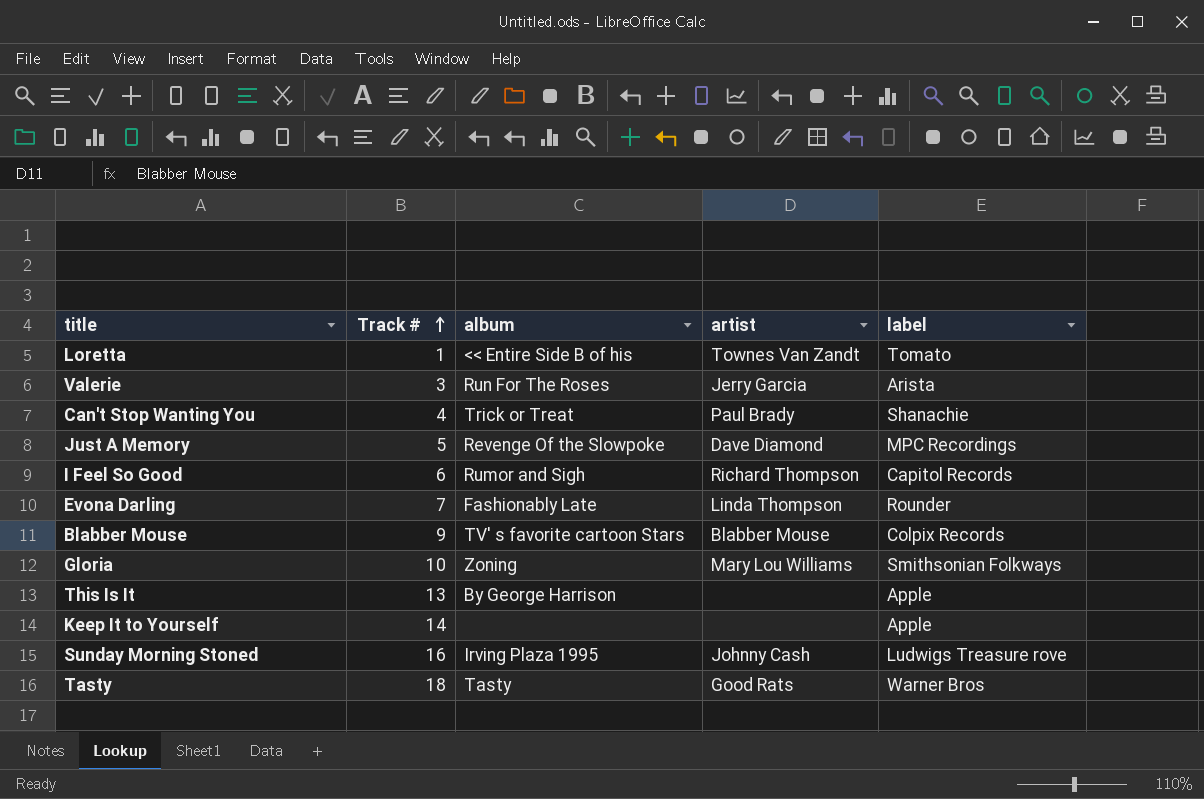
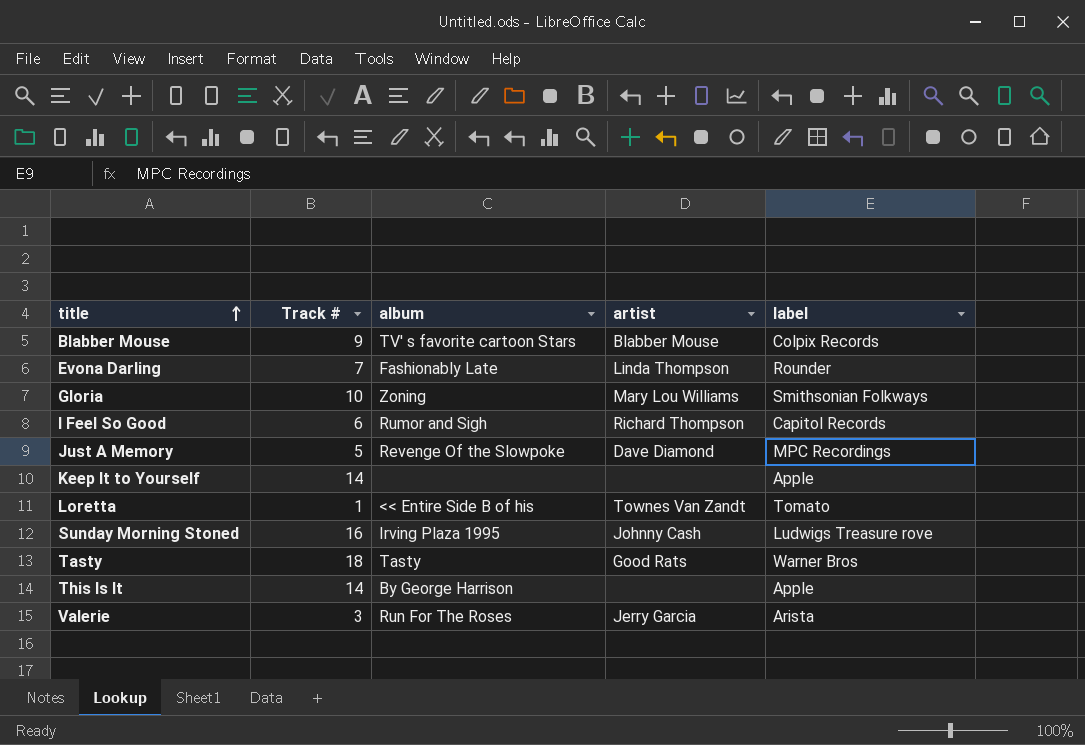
row order: Track # ascending -> title ascending
row Can't Stop Wanting You: 4 | Trick or Treat | Paul Brady | Shanachie -> none
This Is It | Track #: 13 -> 14

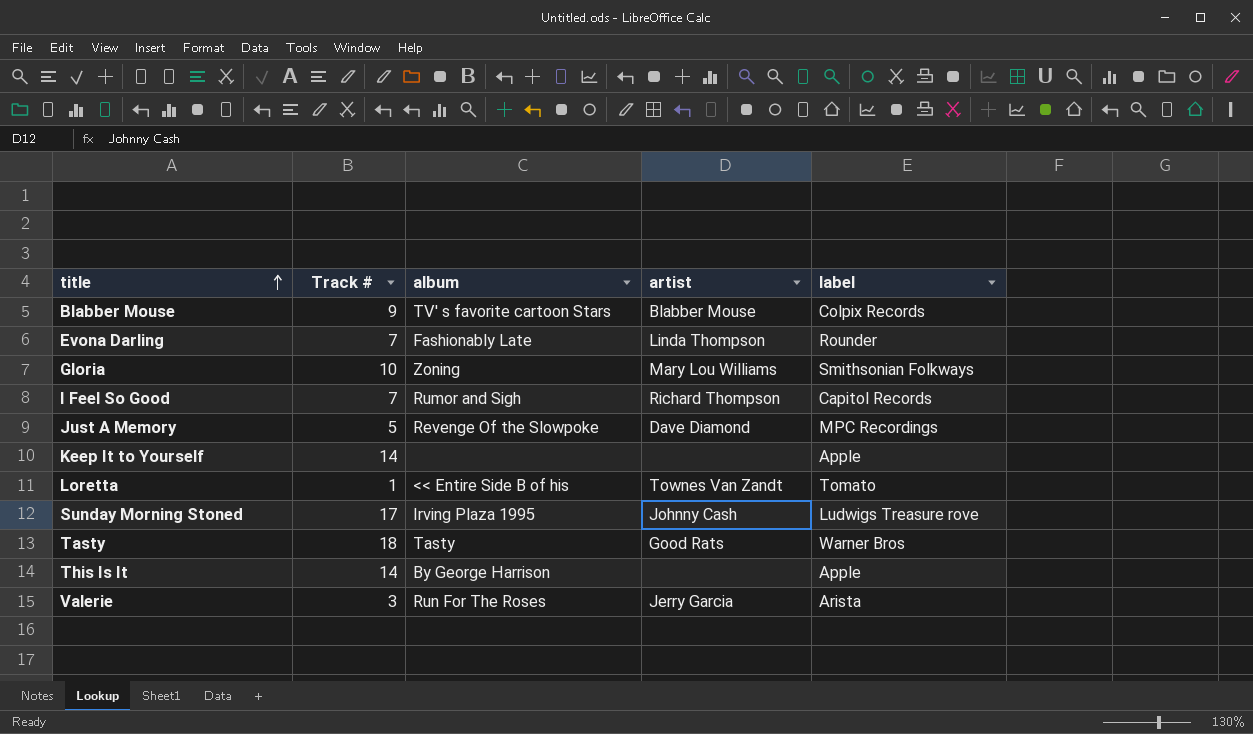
I Feel So Good | Track #: 6 -> 7
Sunday Morning Stoned | Track #: 16 -> 17

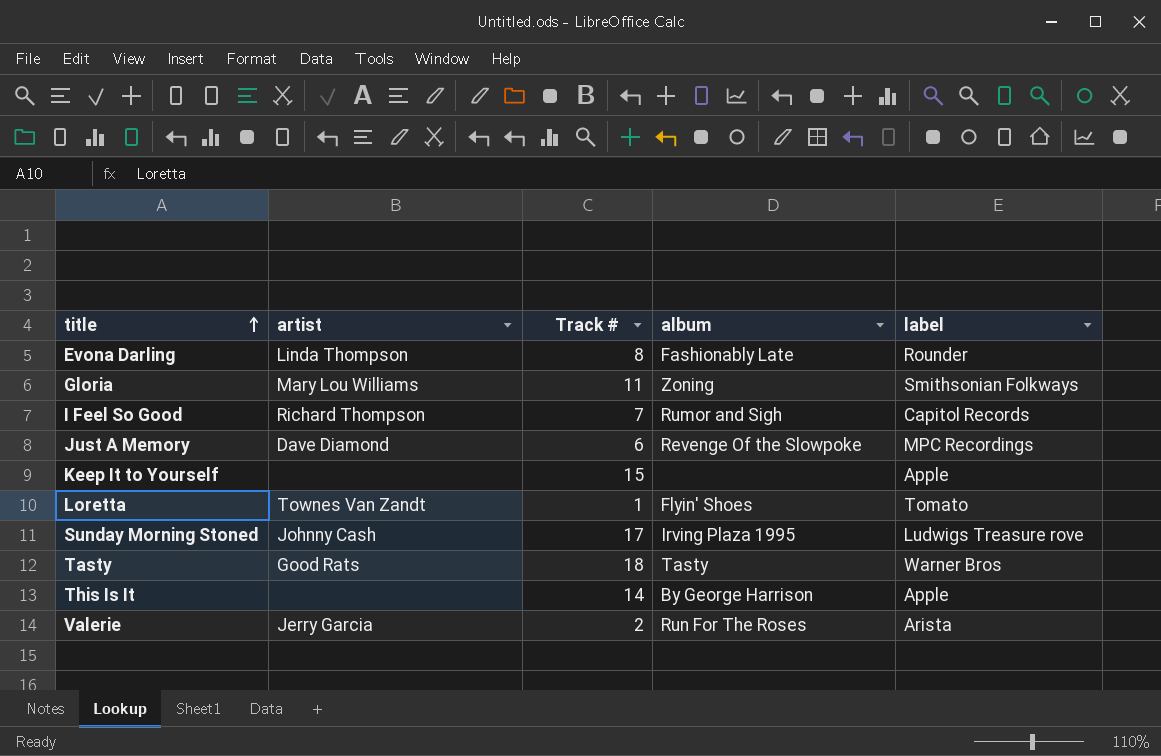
column artist | position: 4 -> 2
row Blabber Mouse: 9 | TV' s favorite cartoon Stars | Blabber Mouse | Colpix Records -> none
Evona Darling | Track #: 7 -> 8
Gloria | Track #: 10 -> 11
Just A Memory | Track #: 5 -> 6
Keep It to Yourself | Track #: 14 -> 15
Loretta | album: << Entire Side B of his -> Flyin' Shoes
Valerie | Track #: 3 -> 2

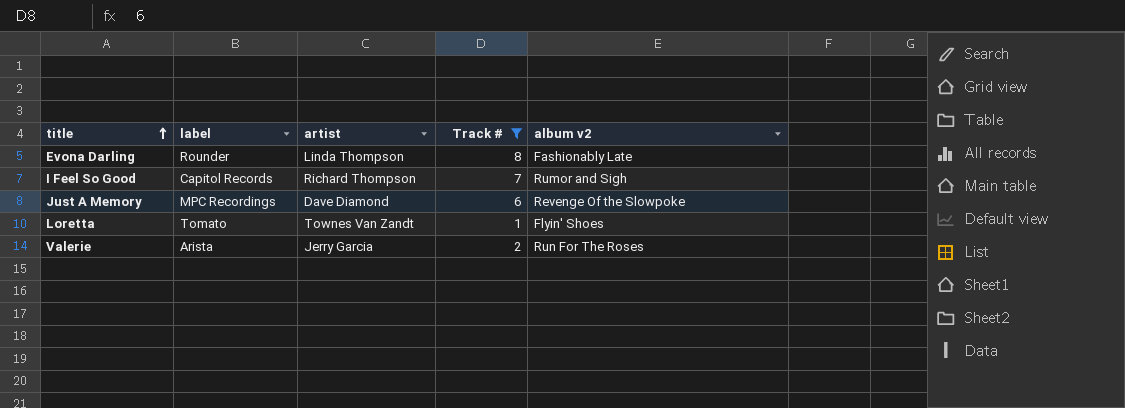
filter: none -> Track # <= 8
column label | position: 5 -> 2
column name: album -> album v2

